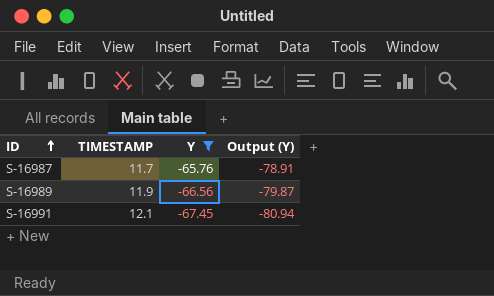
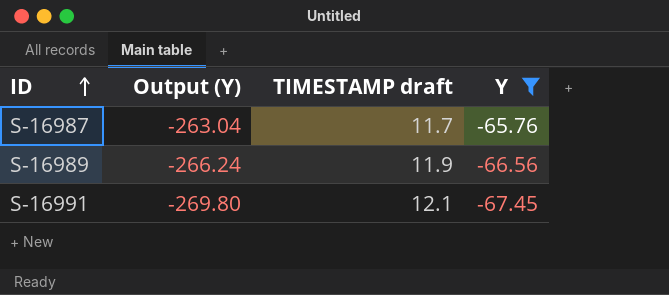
column Output (Y) | formula: [Y] * 1.2 -> [Y] * 4
column Output (Y) | position: 4 -> 2
column name: TIMESTAMP -> TIMESTAMP draft

